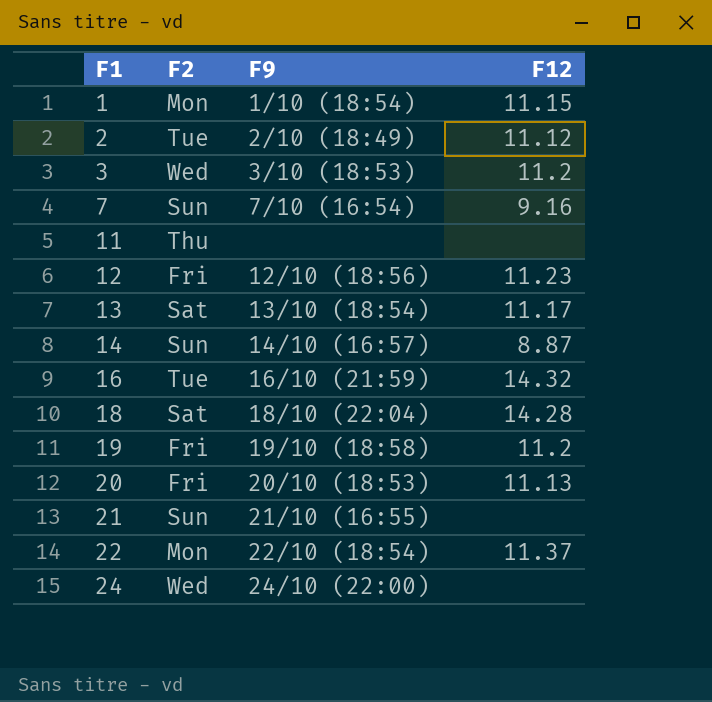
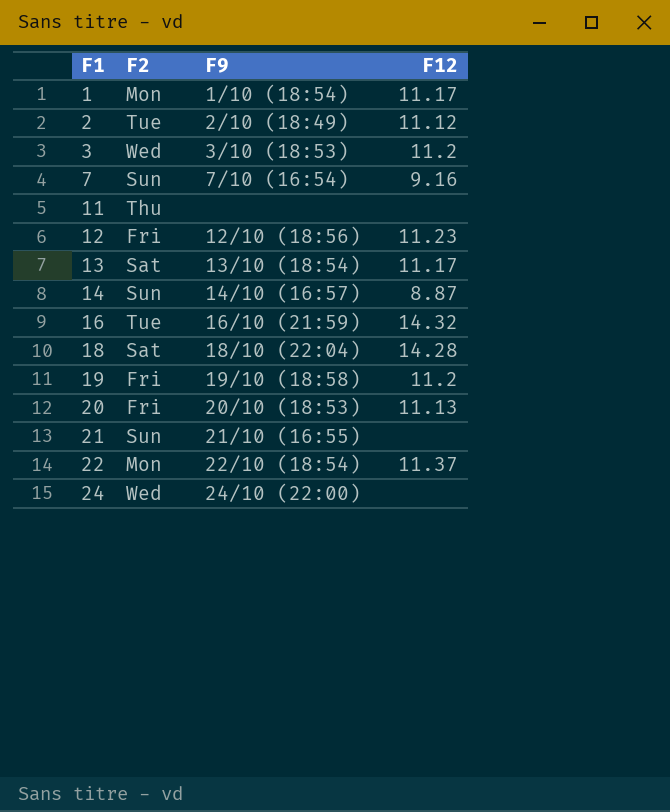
1 | F12: 11.15 -> 11.17

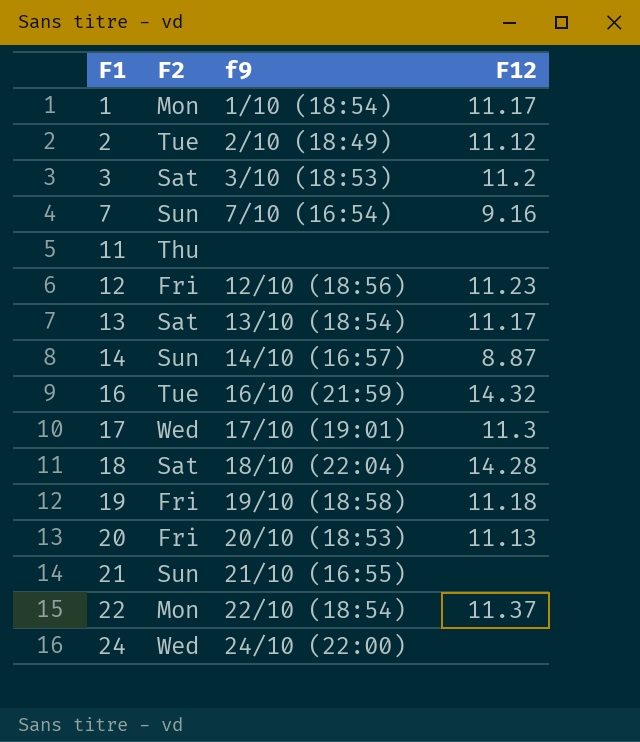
column name: F9 -> f9
3 | F2: Wed -> Sat
row 17: none -> Wed | 17/10 (19:01) | 11.3
19 | F12: 11.2 -> 11.18

